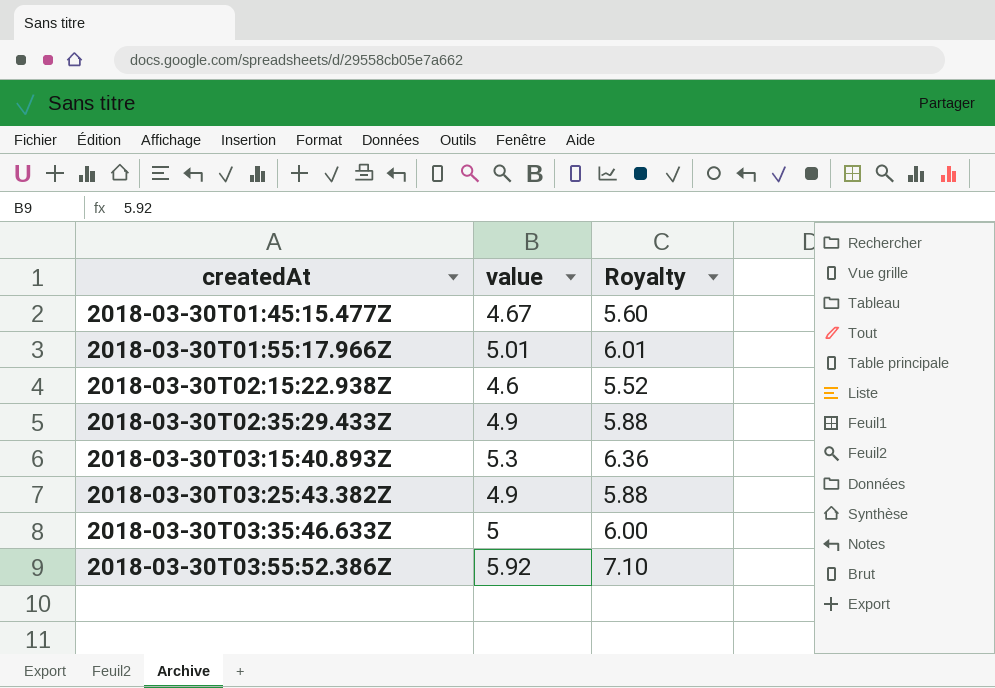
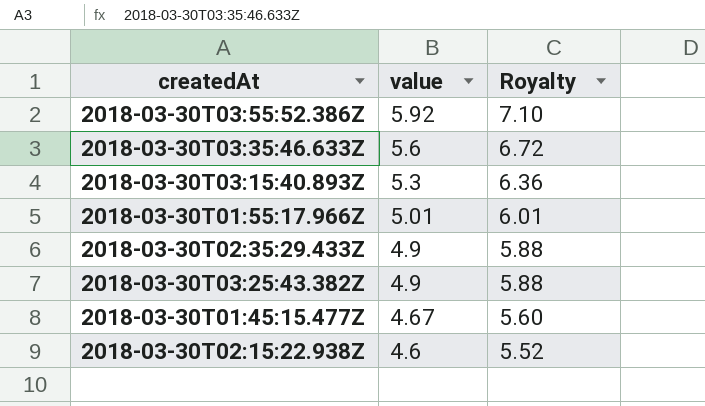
row order: createdAt ascending -> value descending
2018-03-30T03:35:46.633Z | value: 5 -> 5.6
2018-03-30T03:35:46.633Z | Royalty: 6.00 -> 6.72

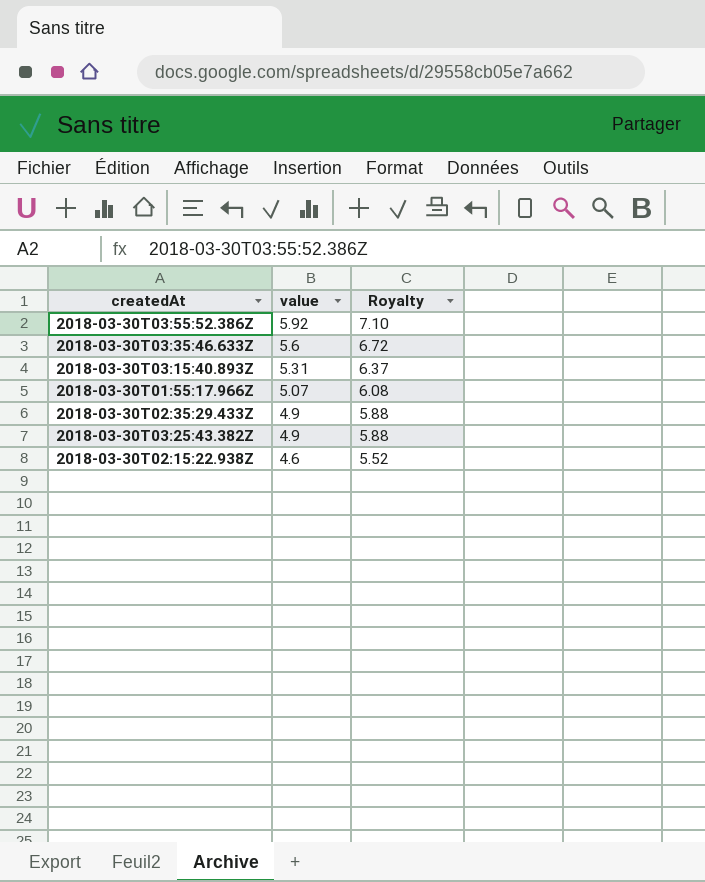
row 2018-03-30T01:45:15.477Z: 4.67 | 5.60 -> none
2018-03-30T03:15:40.893Z | value: 5.3 -> 5.31
2018-03-30T03:15:40.893Z | Royalty: 6.36 -> 6.37
2018-03-30T01:55:17.966Z | value: 5.01 -> 5.07
2018-03-30T01:55:17.966Z | Royalty: 6.01 -> 6.08

